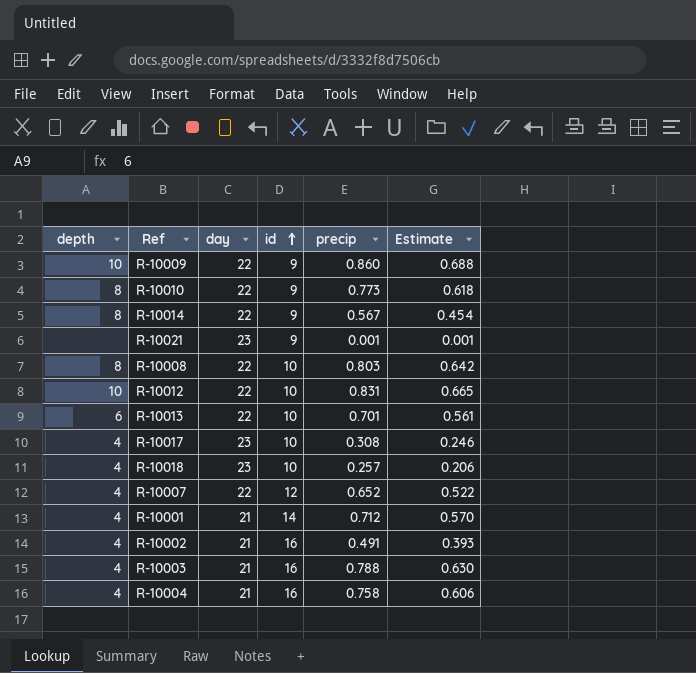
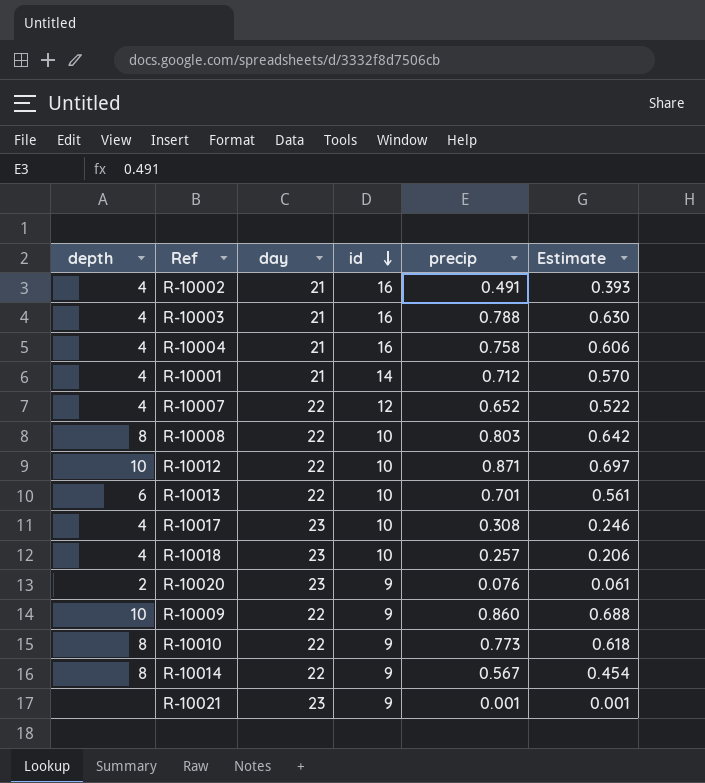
row order: id ascending -> id descending
R-10012 | precip: 0.831 -> 0.871
R-10012 | Estimate: 0.665 -> 0.697
row R-10020: none -> 2 | 23 | 9 | 0.076 | 0.061

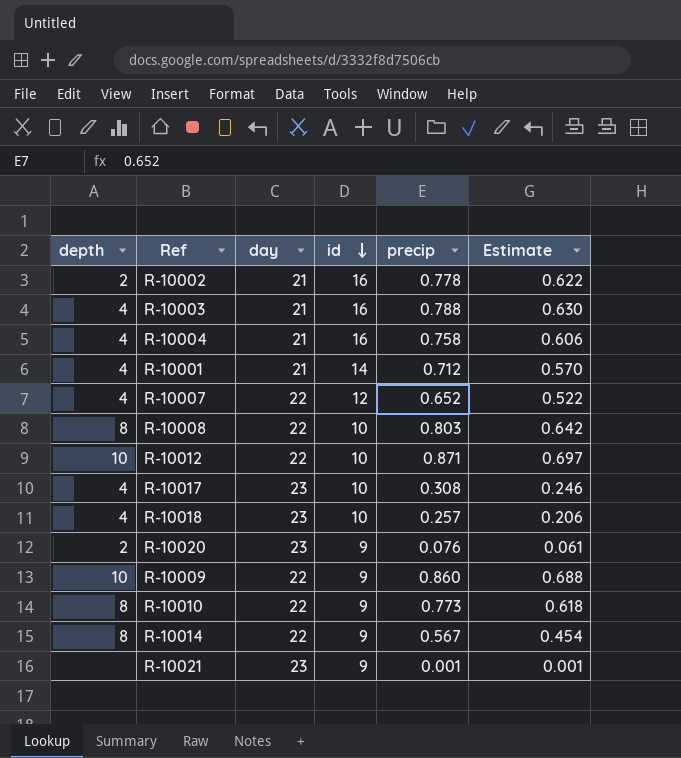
row R-10013: 6 | 22 | 10 | 0.701 | 0.561 -> none
R-10002 | depth: 4 -> 2
R-10002 | precip: 0.491 -> 0.778
R-10002 | Estimate: 0.393 -> 0.622

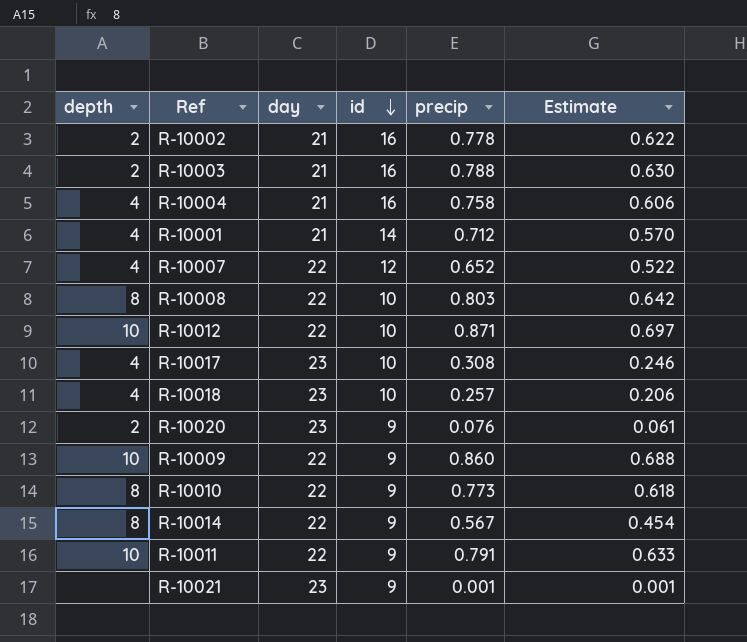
R-10003 | depth: 4 -> 2
row R-10011: none -> 10 | 22 | 9 | 0.791 | 0.633

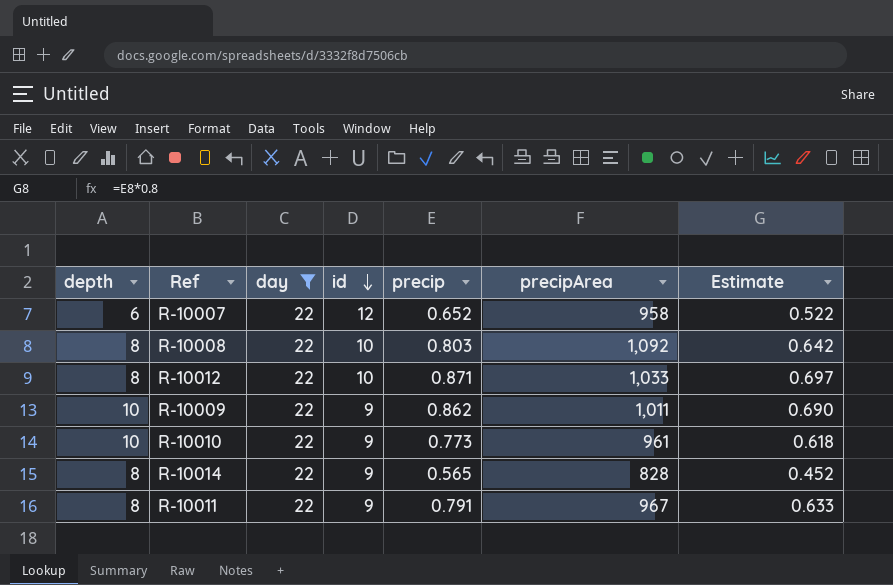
filter: none -> day = 22
column precipArea | position: none -> 6
R-10007 | depth: 4 -> 6
R-10012 | depth: 10 -> 8
R-10009 | precip: 0.860 -> 0.862
R-10009 | Estimate: 0.688 -> 0.690
R-10010 | depth: 8 -> 10
R-10014 | precip: 0.567 -> 0.565
R-10014 | Estimate: 0.454 -> 0.452
R-10011 | depth: 10 -> 8

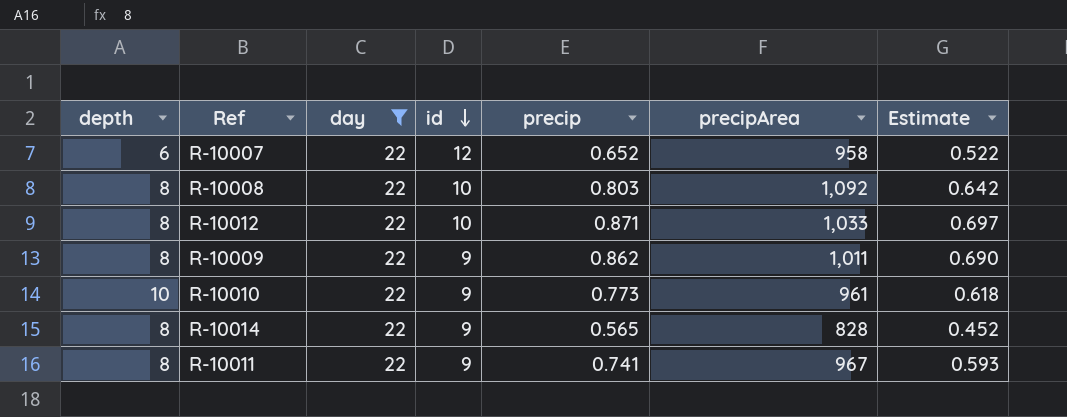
R-10009 | depth: 10 -> 8
R-10011 | precip: 0.791 -> 0.741
R-10011 | Estimate: 0.633 -> 0.593

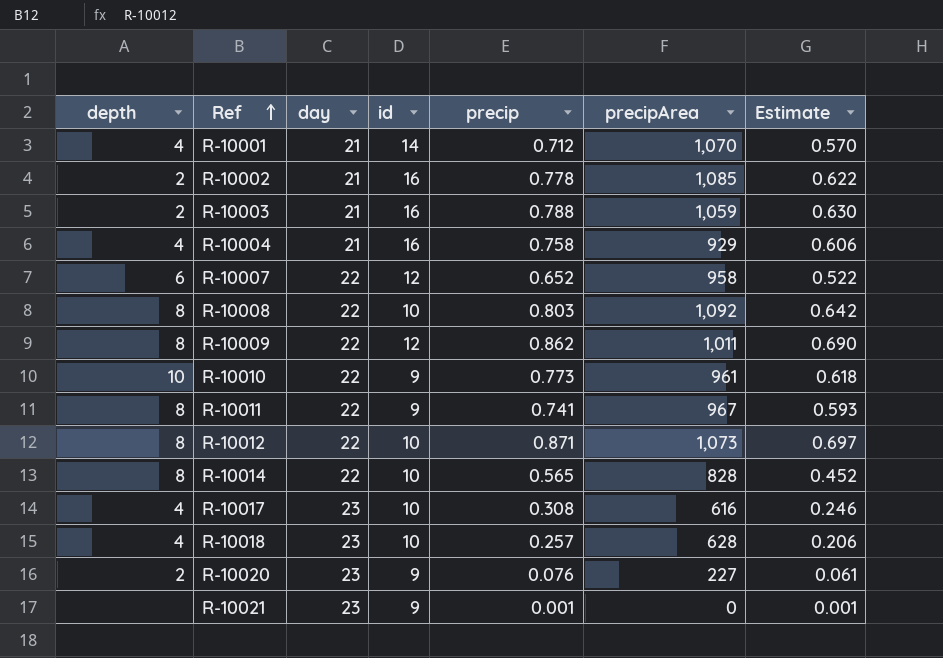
filter: day = 22 -> none
row order: id descending -> Ref ascending
R-10009 | id: 9 -> 12
R-10012 | precipArea: 1,033 -> 1,073
R-10014 | id: 9 -> 10

